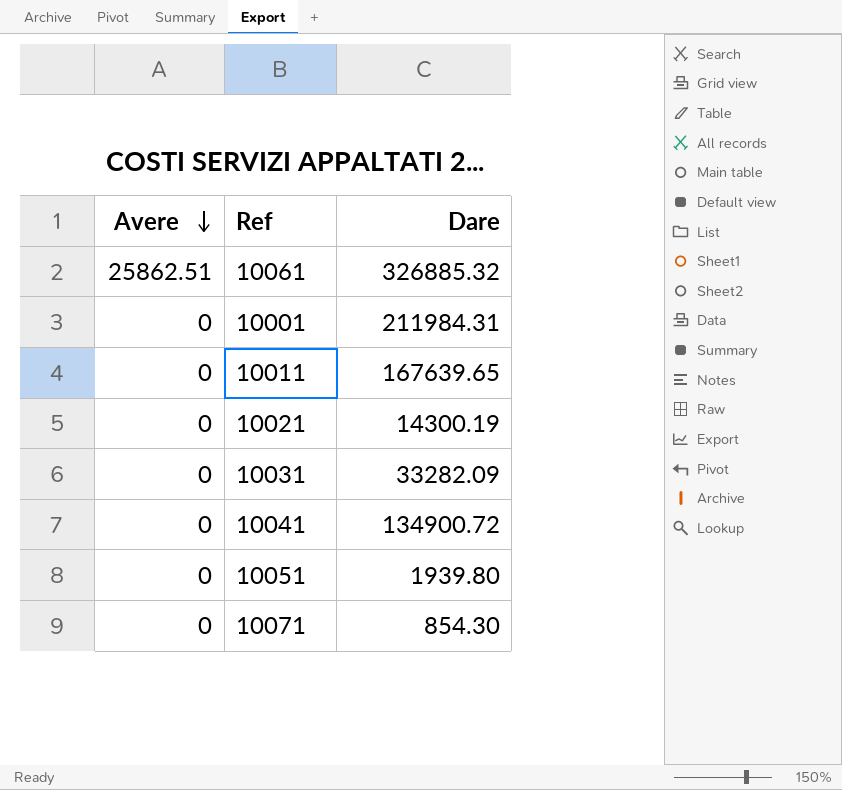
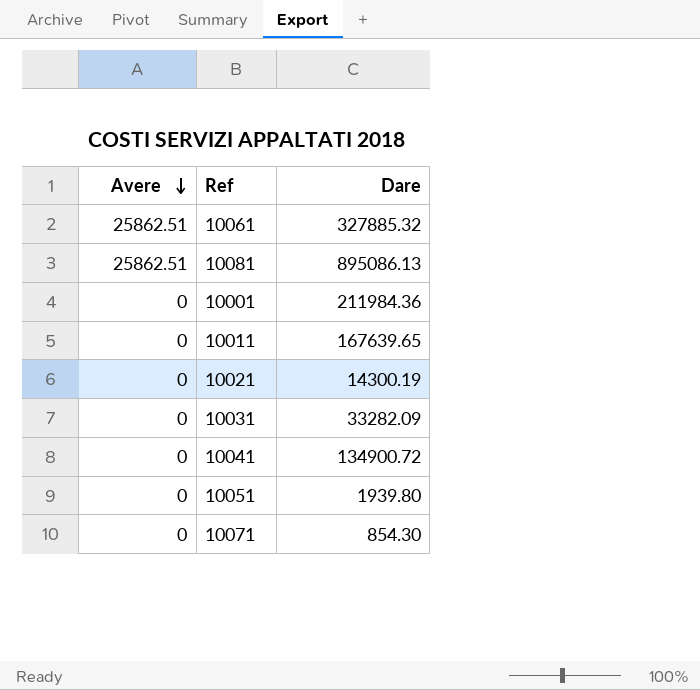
10061 | Dare: 326885.32 -> 327885.32
row 10081: none -> 25862.51 | 895086.13
10001 | Dare: 211984.31 -> 211984.36

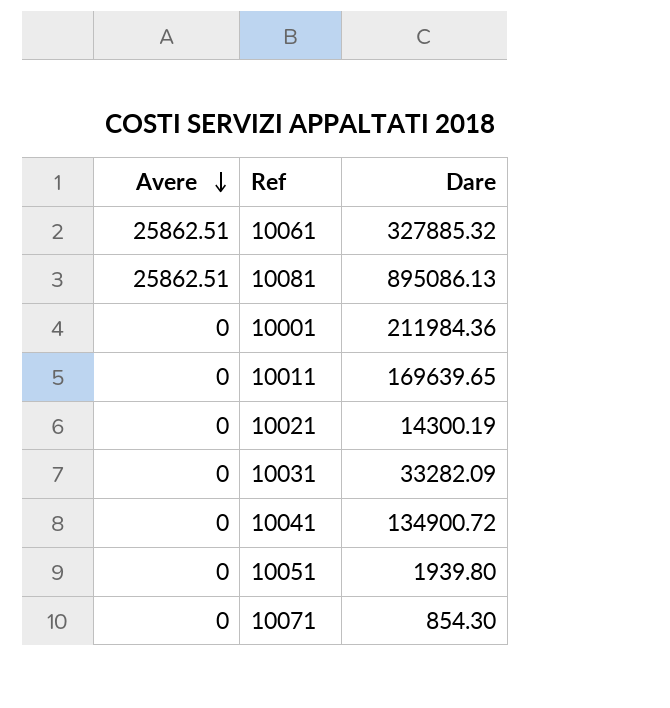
10011 | Dare: 167639.65 -> 169639.65

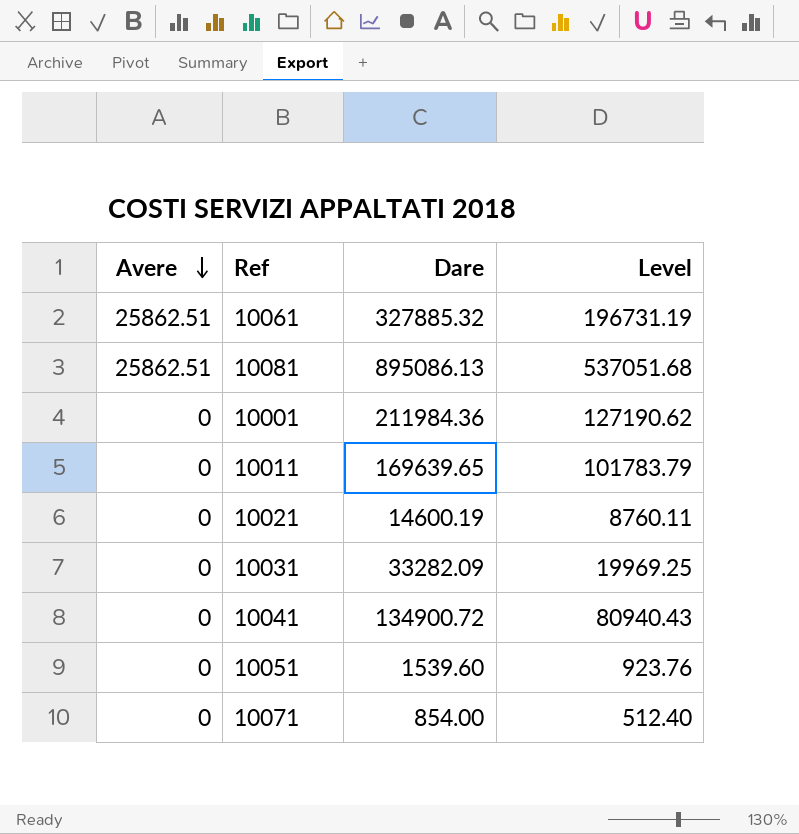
column Level | formula: none -> [Dare] * 0.6
10021 | Dare: 14300.19 -> 14600.19
10051 | Dare: 1939.80 -> 1539.60
10071 | Dare: 854.30 -> 854.00

